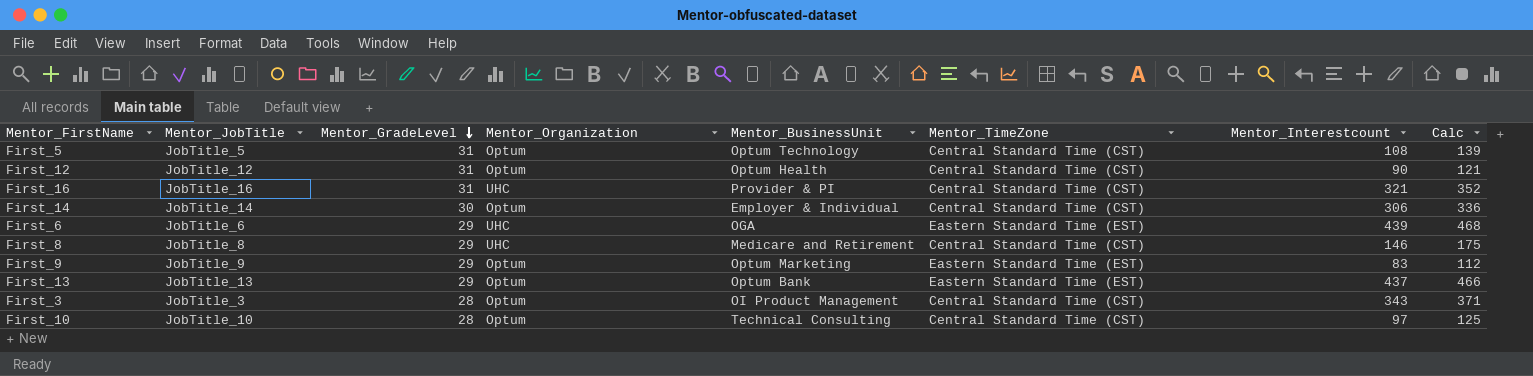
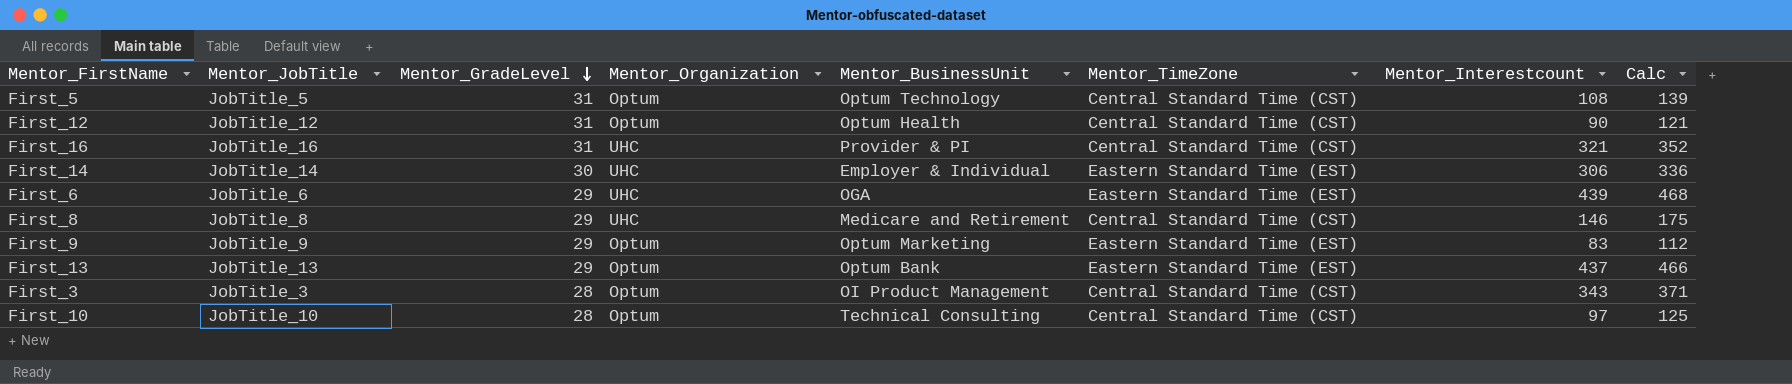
First_14 | Mentor_Organization: Optum -> UHC
First_14 | Mentor_TimeZone: Central Standard Time (CST) -> Eastern Standard Time (EST)

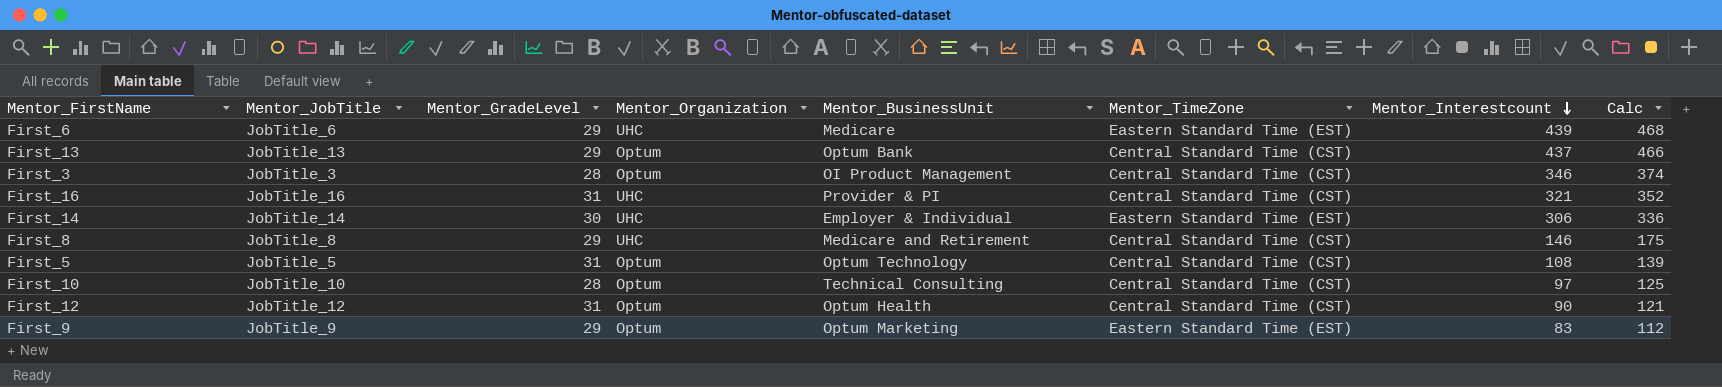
row order: Mentor_GradeLevel descending -> Mentor_Interestcount descending
First_6 | Mentor_BusinessUnit: OGA -> Medicare
First_13 | Mentor_TimeZone: Eastern Standard Time (EST) -> Central Standard Time (CST)
First_3 | Mentor_Interestcount: 343 -> 346
First_3 | Calc: 371 -> 374

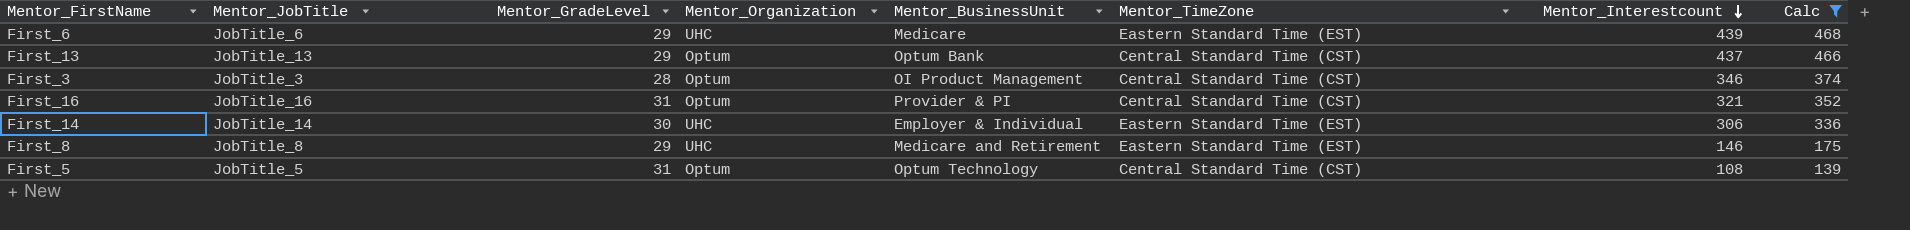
filter: none -> Calc >= 139
First_16 | Mentor_Organization: UHC -> Optum
First_8 | Mentor_TimeZone: Central Standard Time (CST) -> Eastern Standard Time (EST)

